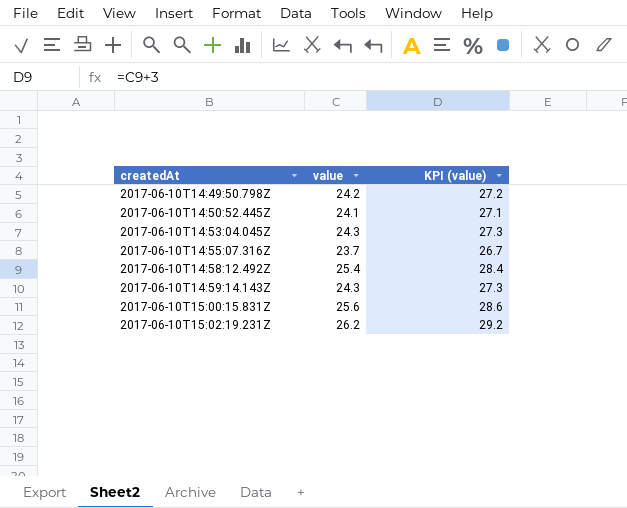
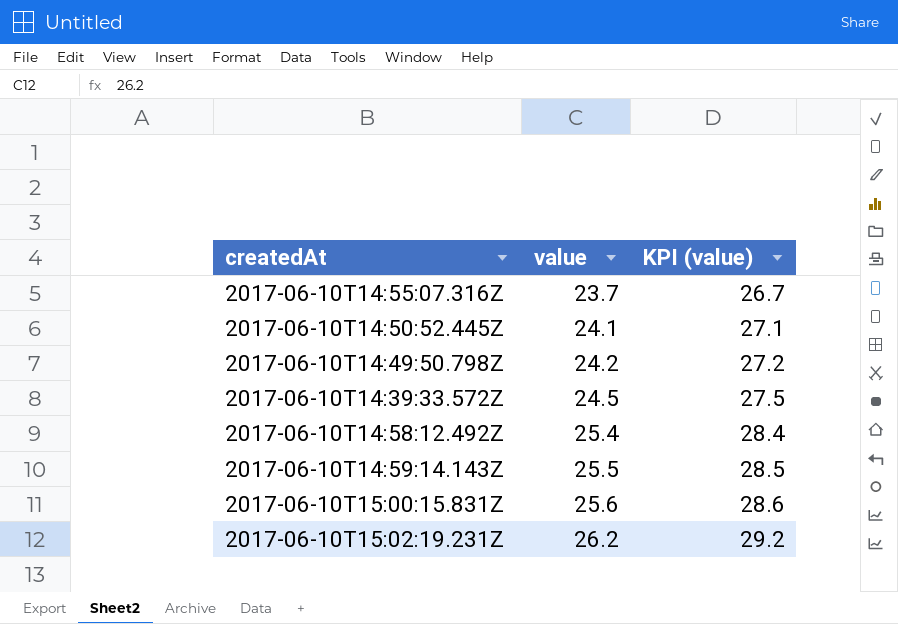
row order: createdAt ascending -> value ascending
row 2017-06-10T14:53:04.045Z: 24.3 | 27.3 -> none
row 2017-06-10T14:39:33.572Z: none -> 24.5 | 27.5
2017-06-10T14:59:14.143Z | value: 24.3 -> 25.5
2017-06-10T14:59:14.143Z | KPI (value): 27.3 -> 28.5

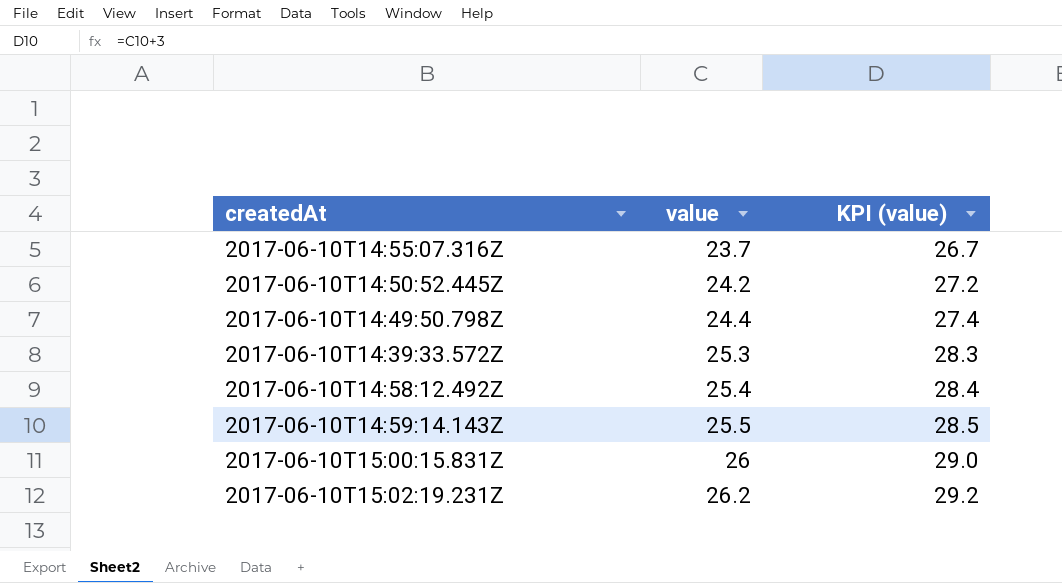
2017-06-10T14:50:52.445Z | value: 24.1 -> 24.2
2017-06-10T14:50:52.445Z | KPI (value): 27.1 -> 27.2
2017-06-10T14:49:50.798Z | value: 24.2 -> 24.4
2017-06-10T14:49:50.798Z | KPI (value): 27.2 -> 27.4
2017-06-10T14:39:33.572Z | value: 24.5 -> 25.3
2017-06-10T14:39:33.572Z | KPI (value): 27.5 -> 28.3
2017-06-10T15:00:15.831Z | value: 25.6 -> 26
2017-06-10T15:00:15.831Z | KPI (value): 28.6 -> 29.0

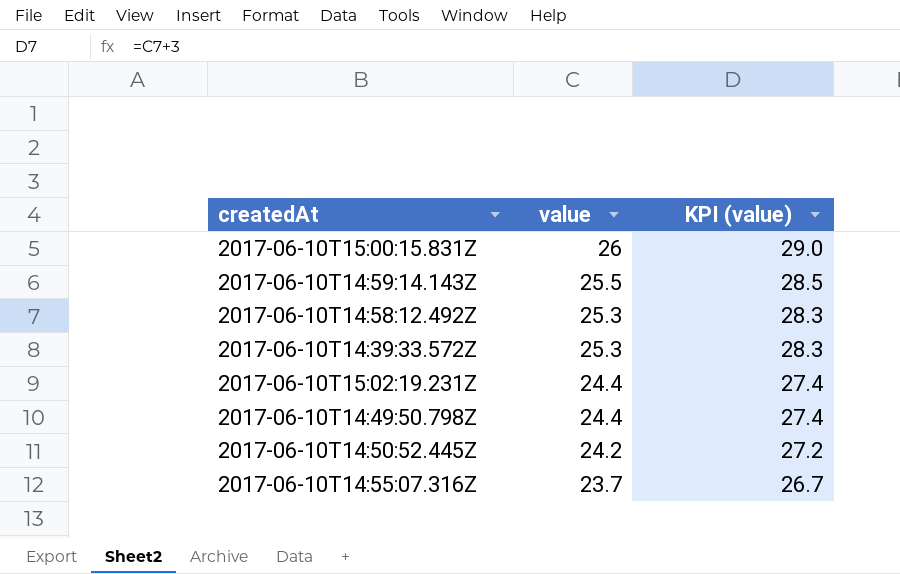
row order: value ascending -> value descending
2017-06-10T14:58:12.492Z | value: 25.4 -> 25.3
2017-06-10T14:58:12.492Z | KPI (value): 28.4 -> 28.3
2017-06-10T15:02:19.231Z | value: 26.2 -> 24.4
2017-06-10T15:02:19.231Z | KPI (value): 29.2 -> 27.4

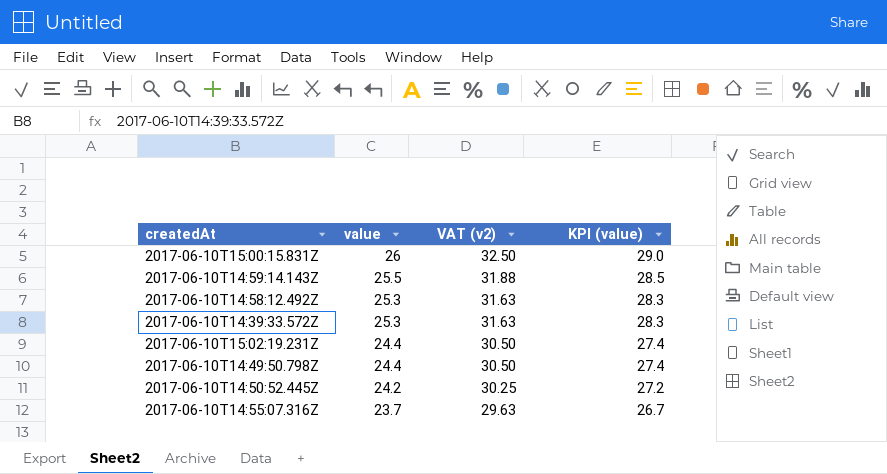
column VAT (v2) | formula: none -> [value] * 1.25

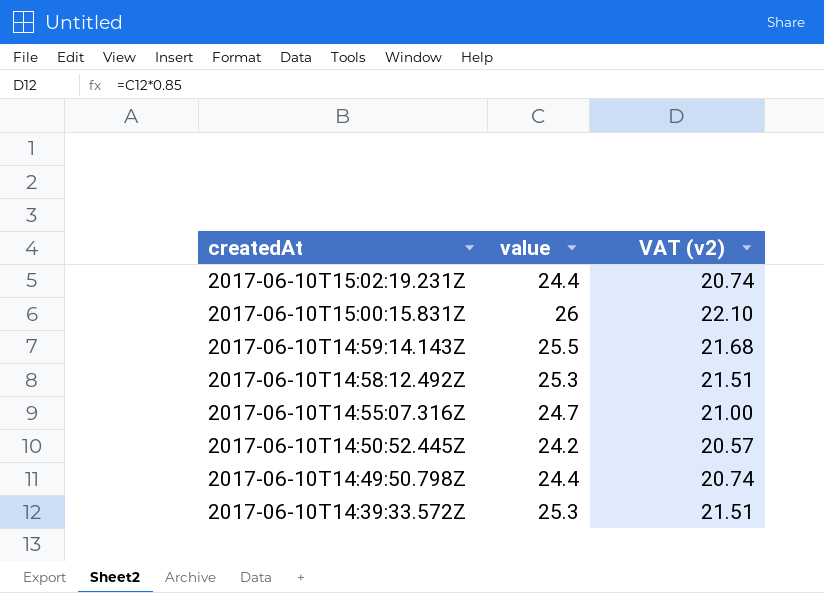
row order: value descending -> createdAt descending
column KPI (value) | formula: [value] + 3 -> none
column VAT (v2) | formula: [value] * 1.25 -> [value] * 0.85
2017-06-10T14:55:07.316Z | value: 23.7 -> 24.7

